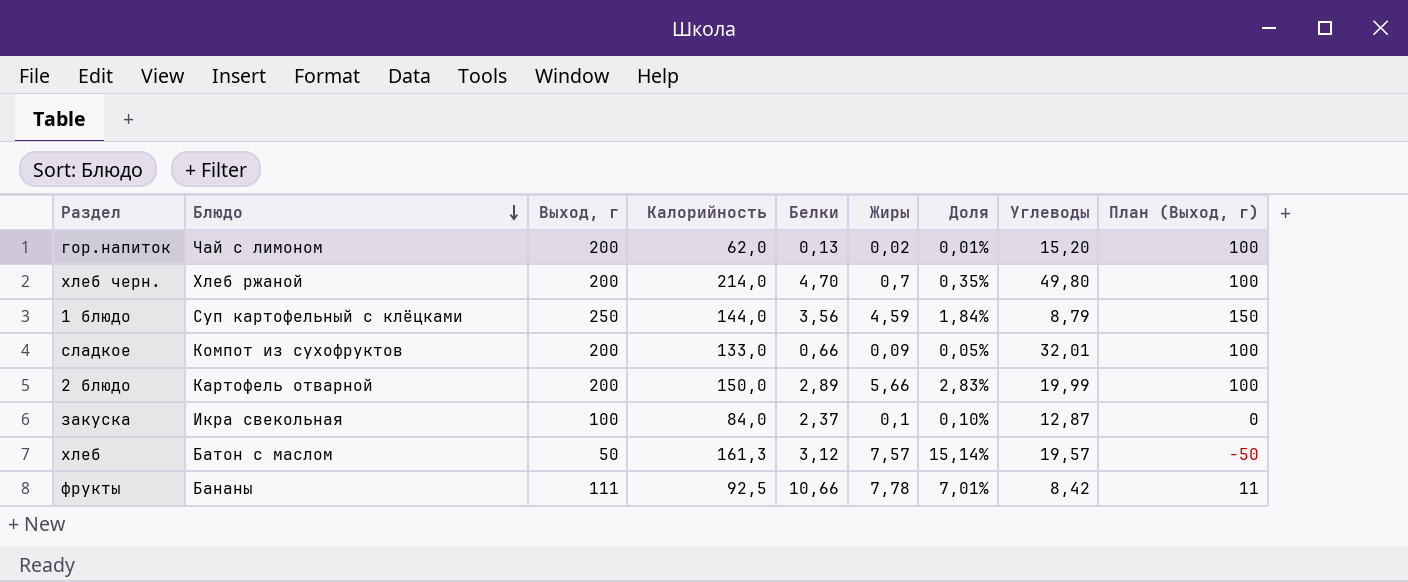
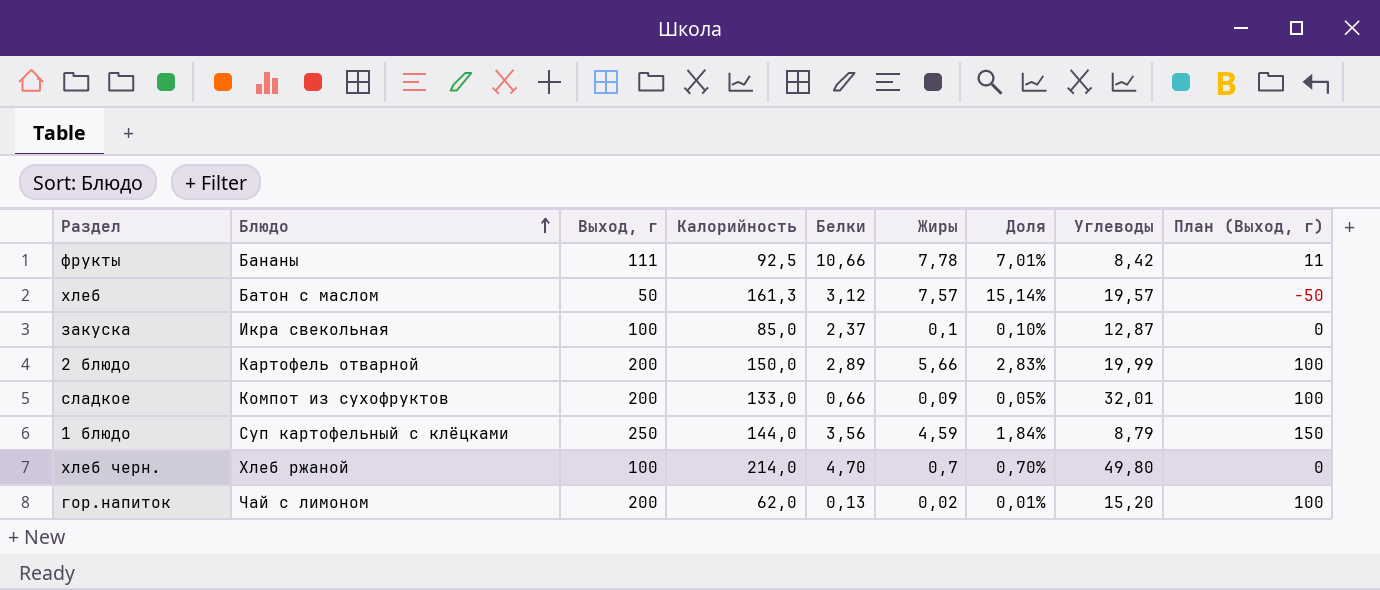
row order: Блюдо descending -> Блюдо ascending
закуска | Калорийность: 84,0 -> 85,0
хлеб черн. | Выход, г: 200 -> 100
хлеб черн. | Доля: 0,35% -> 0,70%
хлеб черн. | План (Выход, г): 100 -> 0

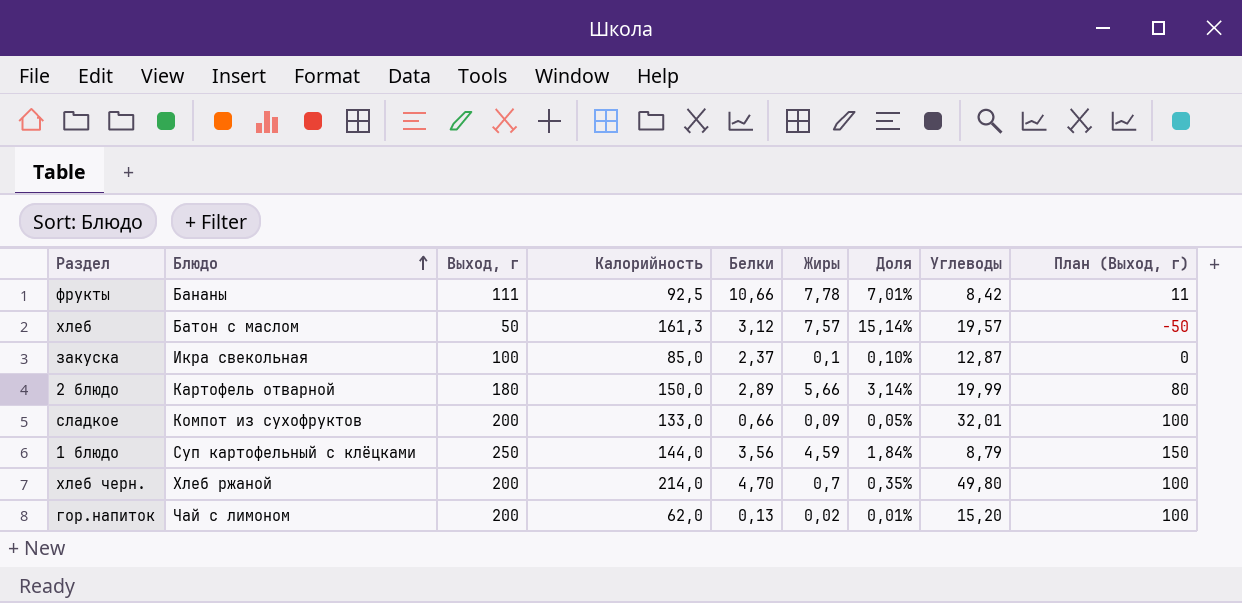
2 блюдо | Выход, г: 200 -> 180
2 блюдо | Доля: 2,83% -> 3,14%
2 блюдо | План (Выход, г): 100 -> 80
хлеб черн. | Выход, г: 100 -> 200
хлеб черн. | Доля: 0,70% -> 0,35%
хлеб черн. | План (Выход, г): 0 -> 100

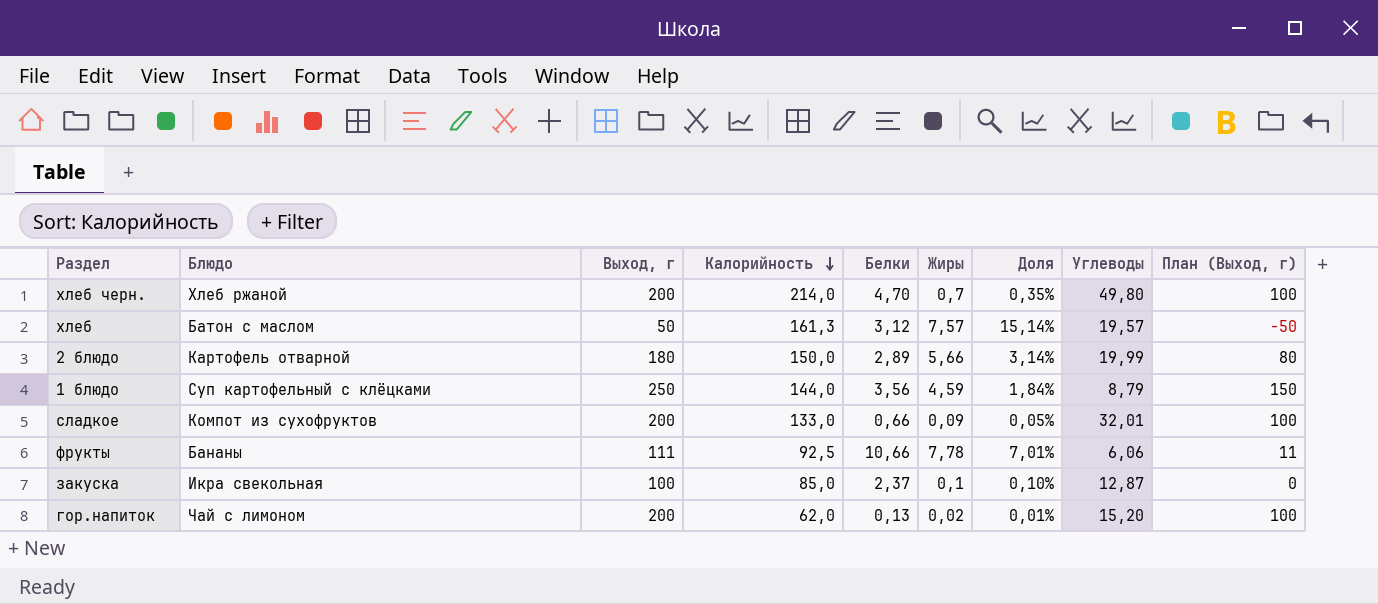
row order: Блюдо ascending -> Калорийность descending
фрукты | Углеводы: 8,42 -> 6,06

